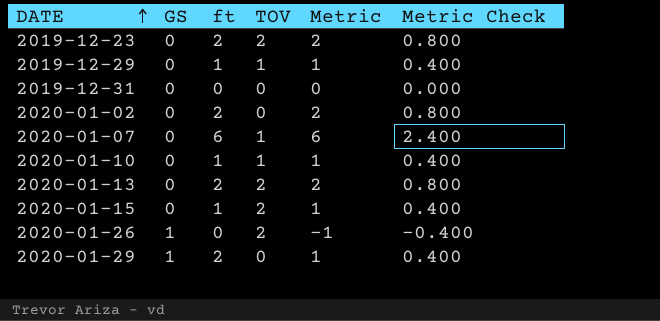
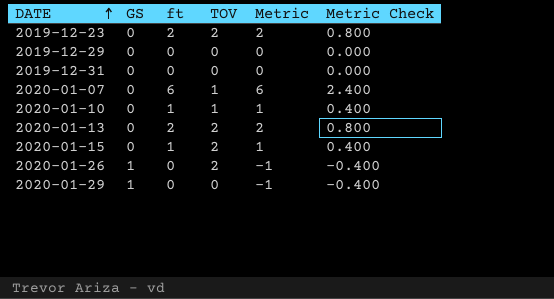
row 2020-01-02: 0 | 2 | 0 | 2 | 0.800 -> none
2019-12-29 | ft: 1 -> 0
2019-12-29 | TOV: 1 -> 0
2019-12-29 | Metric: 1 -> 0
2019-12-29 | Metric Check: 0.400 -> 0.000
2020-01-29 | ft: 2 -> 0
2020-01-29 | Metric: 1 -> -1
2020-01-29 | Metric Check: 0.400 -> -0.400

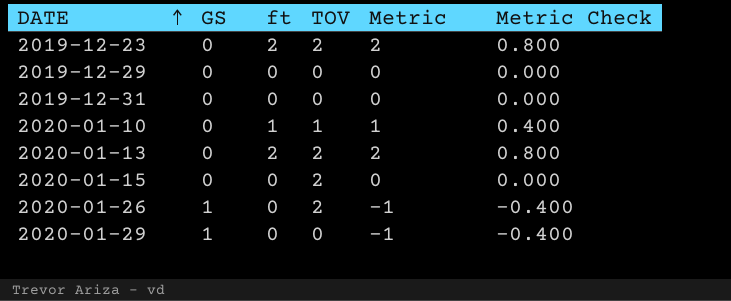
row 2020-01-07: 0 | 6 | 1 | 6 | 2.400 -> none
2020-01-15 | ft: 1 -> 0
2020-01-15 | Metric: 1 -> 0
2020-01-15 | Metric Check: 0.400 -> 0.000

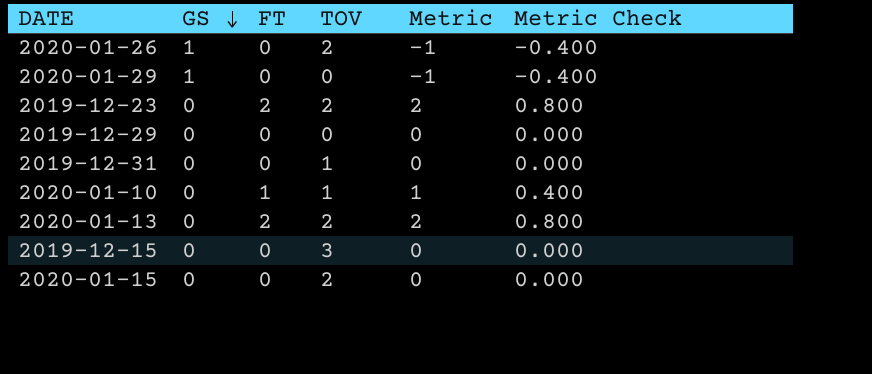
row order: DATE ascending -> GS descending
column name: ft -> FT
2019-12-31 | TOV: 0 -> 1
row 2019-12-15: none -> 0 | 0 | 3 | 0 | 0.000

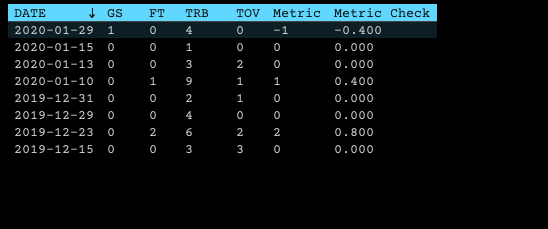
row order: GS descending -> DATE descending
column TRB | position: none -> 4
row 2020-01-26: 1 | 0 | 2 | -1 | -0.400 -> none
2020-01-15 | TOV: 2 -> 0
2020-01-13 | FT: 2 -> 0
2020-01-13 | Metric: 2 -> 0
2020-01-13 | Metric Check: 0.800 -> 0.000

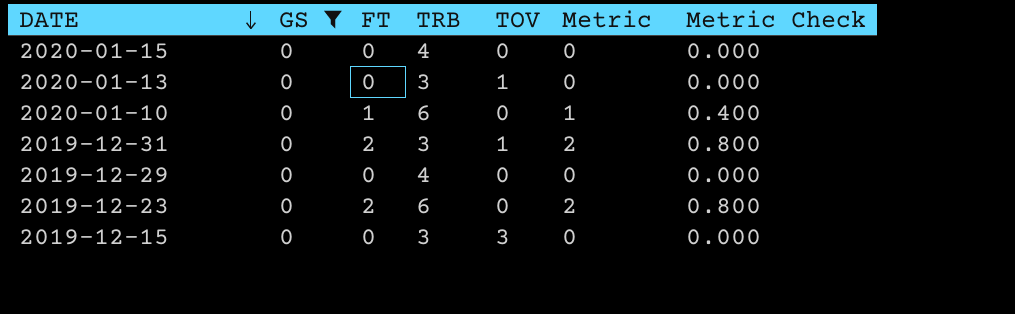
filter: none -> GS = 0
2020-01-15 | TRB: 1 -> 4
2020-01-13 | TOV: 2 -> 1
2020-01-10 | TRB: 9 -> 6
2020-01-10 | TOV: 1 -> 0
2019-12-31 | FT: 0 -> 2
2019-12-31 | TRB: 2 -> 3
2019-12-31 | Metric: 0 -> 2
2019-12-31 | Metric Check: 0.000 -> 0.800
2019-12-23 | TOV: 2 -> 0

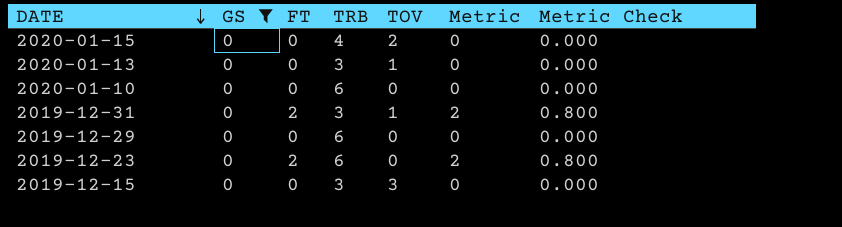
2020-01-15 | TOV: 0 -> 2
2020-01-10 | FT: 1 -> 0
2020-01-10 | Metric: 1 -> 0
2020-01-10 | Metric Check: 0.400 -> 0.000
2019-12-29 | TRB: 4 -> 6

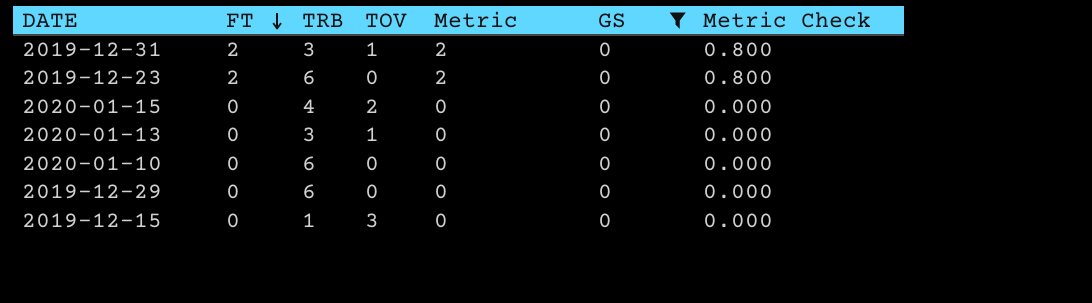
row order: DATE descending -> FT descending
column GS | position: 2 -> 6
2019-12-15 | TRB: 3 -> 1

